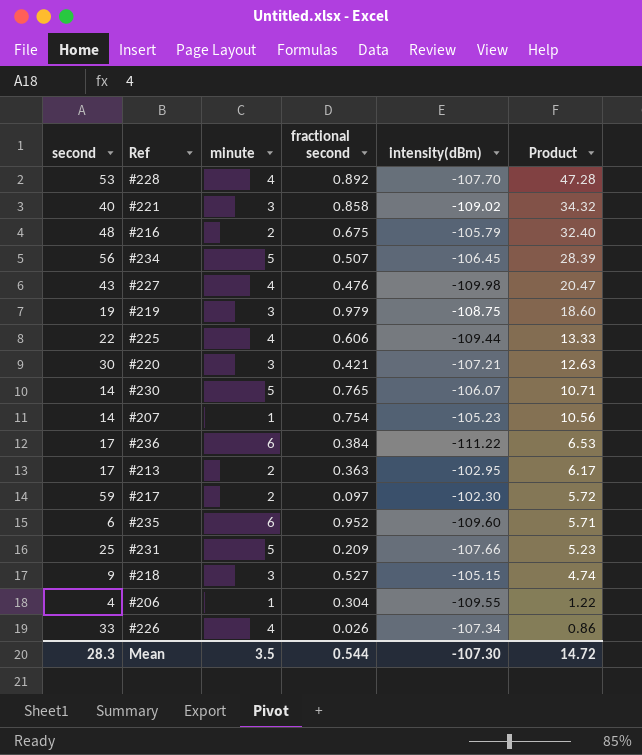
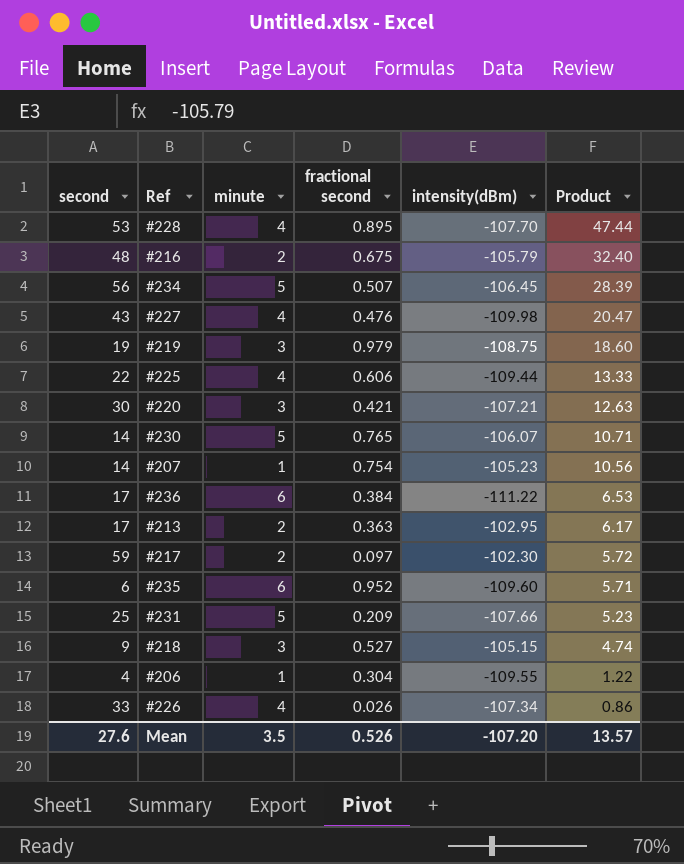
row #221: 40 | 3 | 0.858 | -109.02 | 34.32 -> none
#228 | fractional second: 0.892 -> 0.895
#228 | Product: 47.28 -> 47.44
Mean | second: 28.3 -> 27.6
Mean | fractional second: 0.544 -> 0.526
Mean | intensity(dBm): -107.30 -> -107.20
Mean | Product: 14.72 -> 13.57

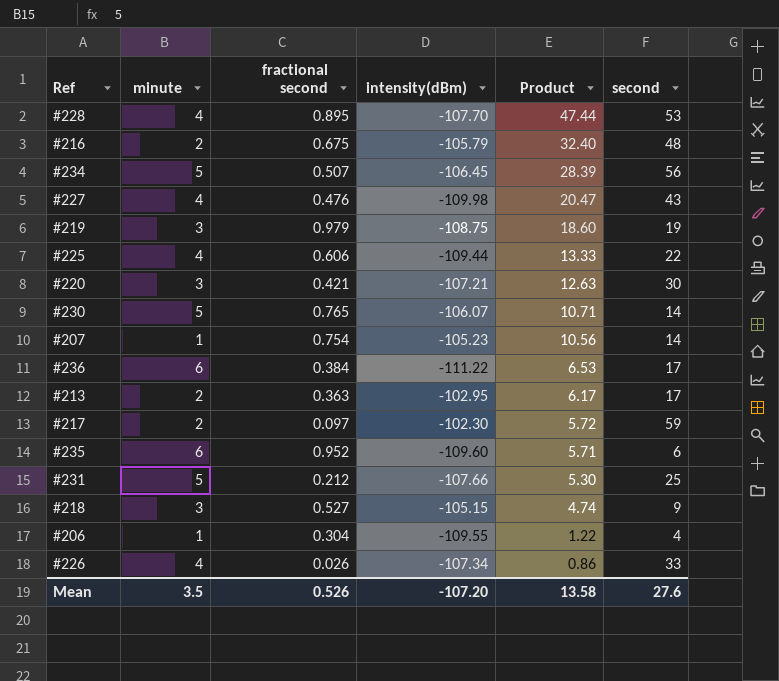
column second | position: 1 -> 6
#231 | fractional second: 0.209 -> 0.212
#231 | Product: 5.23 -> 5.30
Mean | Product: 13.57 -> 13.58

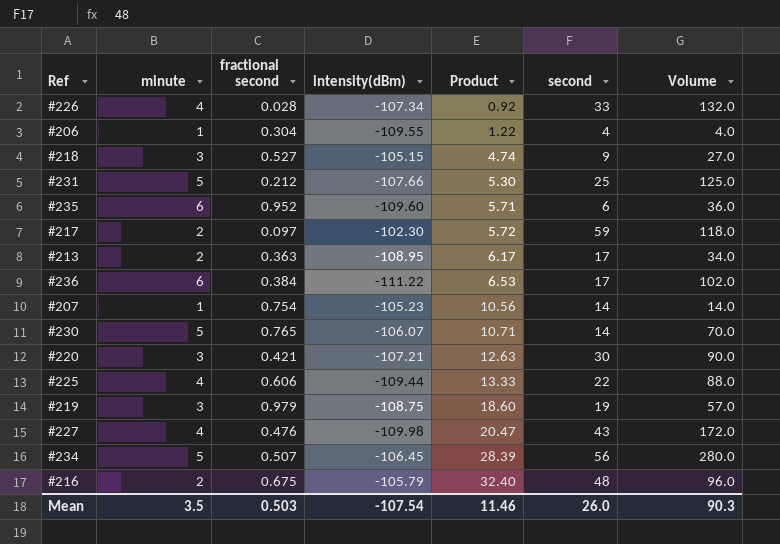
row order: Product descending -> Product ascending
column Volume | formula: none -> [minute] * [second]
row #228: 4 | 0.895 | -107.70 | 47.44 | 53 -> none
#226 | fractional second: 0.026 -> 0.028
#226 | Product: 0.86 -> 0.92
#213 | intensity(dBm): -102.95 -> -108.95
Mean | fractional second: 0.526 -> 0.503
Mean | intensity(dBm): -107.20 -> -107.54
Mean | Product: 13.58 -> 11.46
Mean | second: 27.6 -> 26.0

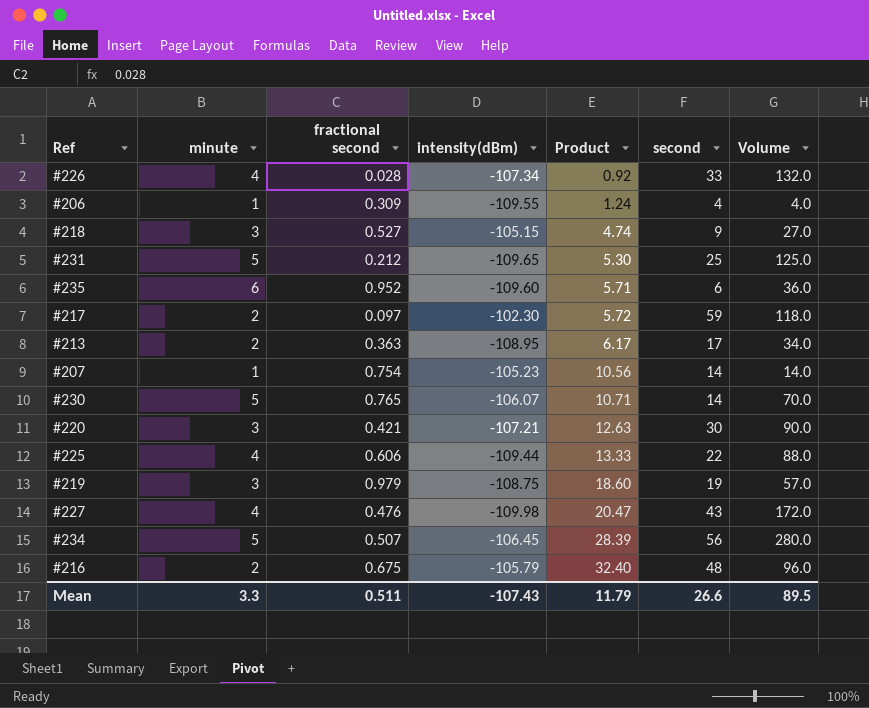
row #236: 6 | 0.384 | -111.22 | 6.53 | 17 | 102.0 -> none
#206 | fractional second: 0.304 -> 0.309
#206 | Product: 1.22 -> 1.24
#231 | intensity(dBm): -107.66 -> -109.65
Mean | minute: 3.5 -> 3.3
Mean | fractional second: 0.503 -> 0.511
Mean | intensity(dBm): -107.54 -> -107.43
Mean | Product: 11.46 -> 11.79
Mean | second: 26.0 -> 26.6
Mean | Volume: 90.3 -> 89.5

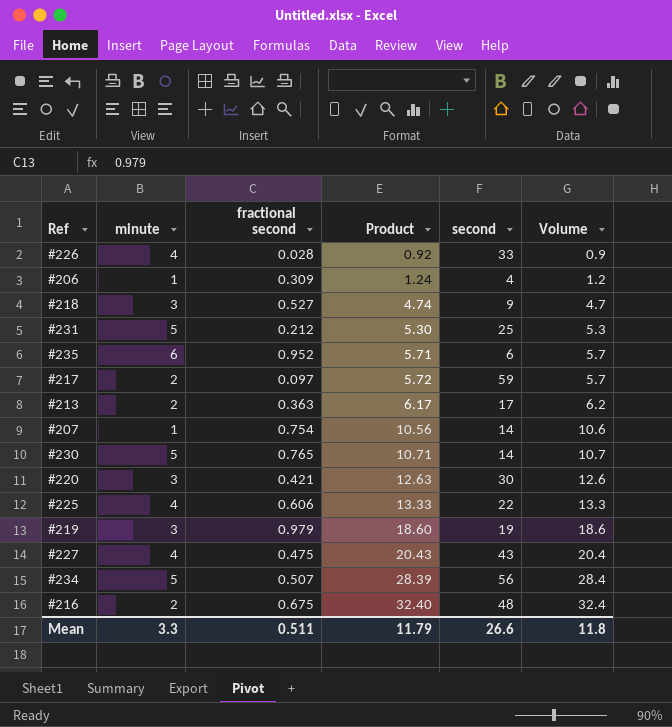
column intensity(dBm) | position: 4 -> none
column Volume | formula: [minute] * [second] -> [fractional second] * [second]
#227 | fractional second: 0.476 -> 0.475
#227 | Product: 20.47 -> 20.43
Mean | Volume: 89.5 -> 11.8

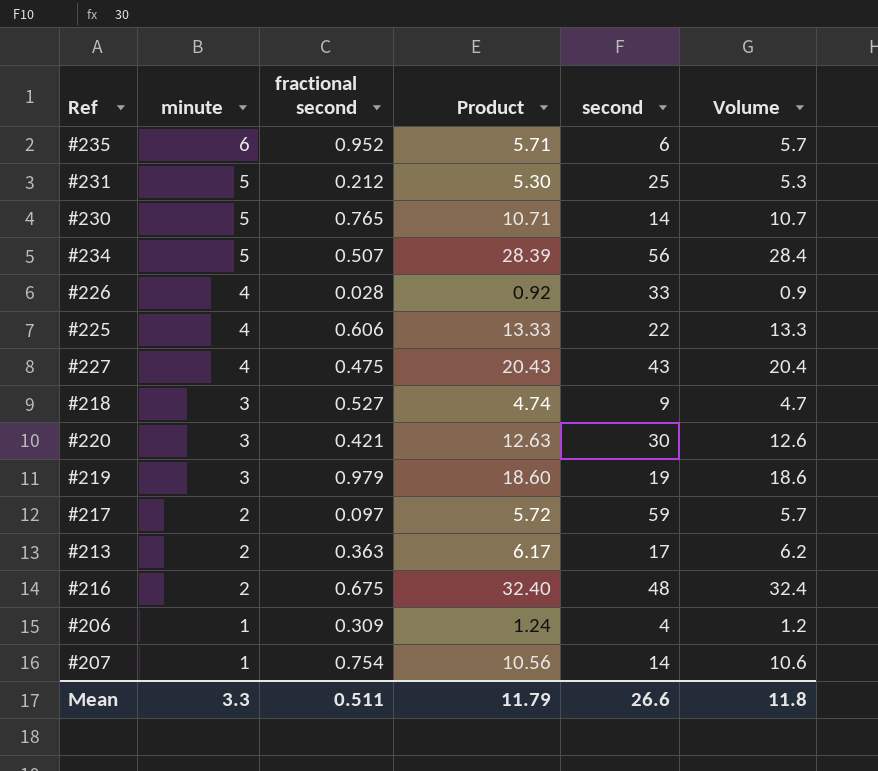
row order: Product ascending -> minute descending

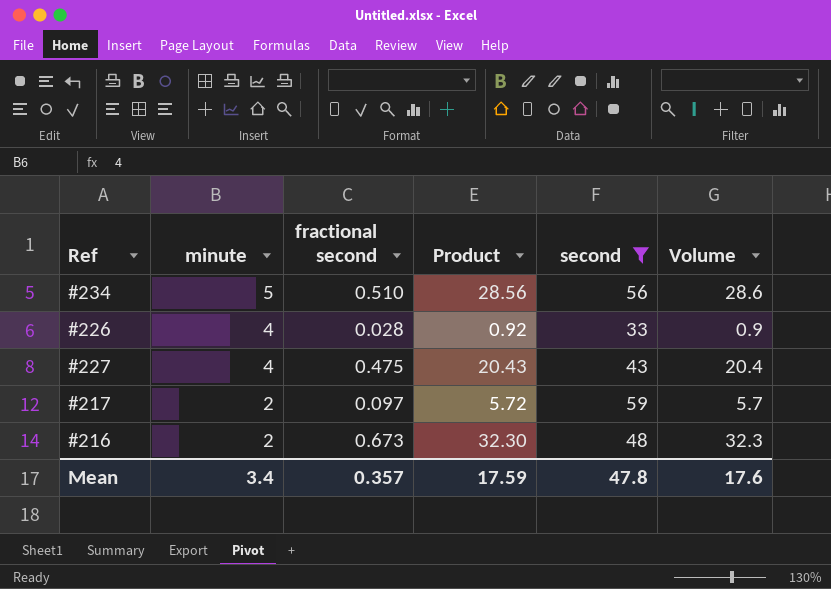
filter: none -> second >= 33
#234 | fractional second: 0.507 -> 0.510
#234 | Product: 28.39 -> 28.56
#234 | Volume: 28.4 -> 28.6
#216 | fractional second: 0.675 -> 0.673
#216 | Product: 32.40 -> 32.30
#216 | Volume: 32.4 -> 32.3
Mean | minute: 3.3 -> 3.4
Mean | fractional second: 0.511 -> 0.357
Mean | Product: 11.79 -> 17.59
Mean | second: 26.6 -> 47.8
Mean | Volume: 11.8 -> 17.6

